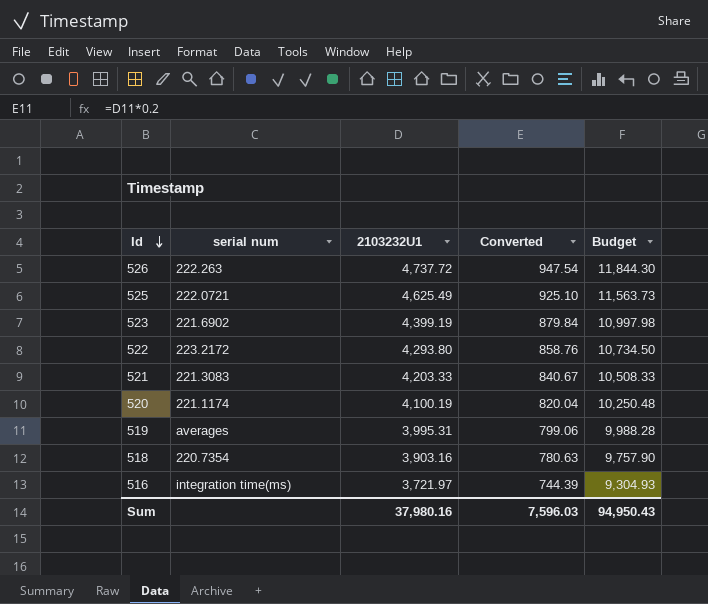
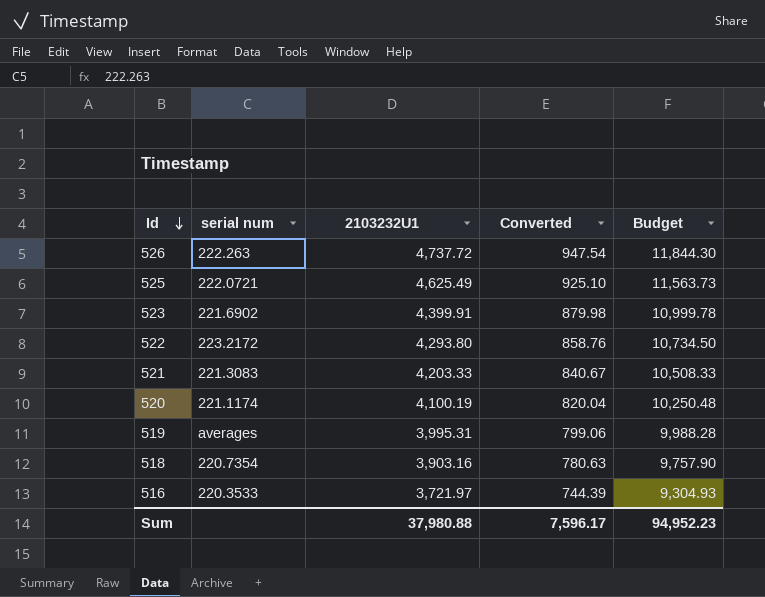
523 | 2103232U1: 4,399.19 -> 4,399.91
523 | Converted: 879.84 -> 879.98
523 | Budget: 10,997.98 -> 10,999.78
516 | serial num: integration time(ms) -> 220.3533
Sum | 2103232U1: 37,980.16 -> 37,980.88
Sum | Converted: 7,596.03 -> 7,596.17
Sum | Budget: 94,950.43 -> 94,952.23

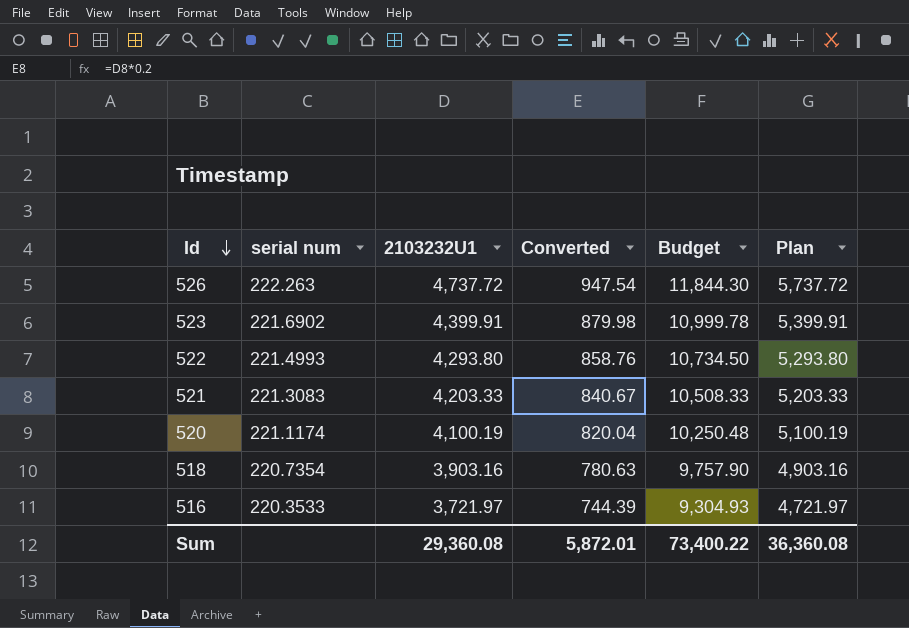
column Plan | formula: none -> [2103232U1] + 1000
row 525: 222.0721 | 4,625.49 | 925.10 | 11,563.73 -> none
row 519: averages | 3,995.31 | 799.06 | 9,988.28 -> none
522 | serial num: 223.2172 -> 221.4993
Sum | 2103232U1: 37,980.88 -> 29,360.08
Sum | Converted: 7,596.17 -> 5,872.01
Sum | Budget: 94,952.23 -> 73,400.22

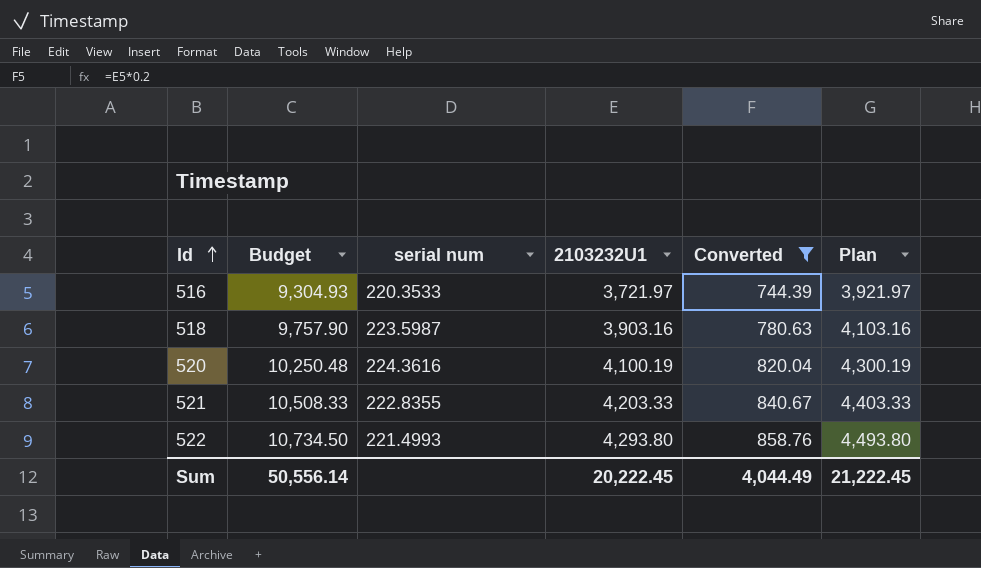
filter: none -> Converted <= 858.76
row order: Id descending -> Id ascending
column Budget | position: 5 -> 2
column Plan | formula: [2103232U1] + 1000 -> [2103232U1] + 200
518 | serial num: 220.7354 -> 223.5987
520 | serial num: 221.1174 -> 224.3616
521 | serial num: 221.3083 -> 222.8355
Sum | Budget: 73,400.22 -> 50,556.14
Sum | 2103232U1: 29,360.08 -> 20,222.45
Sum | Converted: 5,872.01 -> 4,044.49
Sum | Plan: 36,360.08 -> 21,222.45

